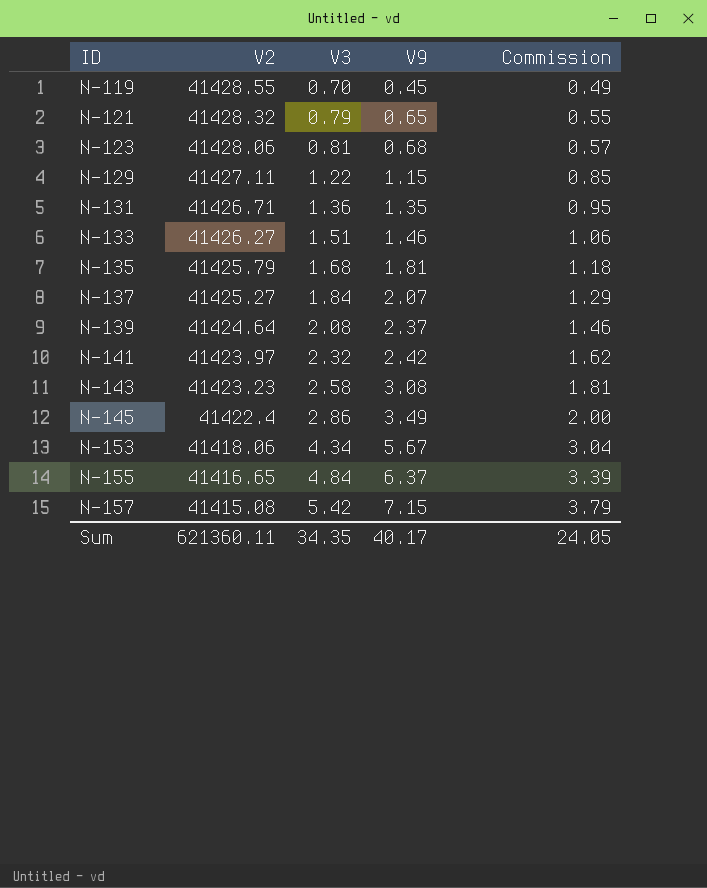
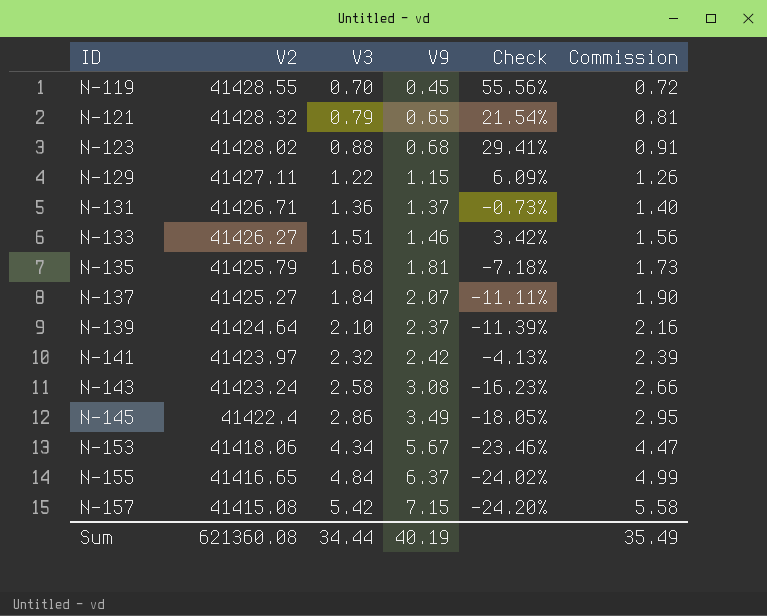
column Check | formula: none -> ([V3] - [V9]) / [V9]
column Commission | formula: [V3] * 0.7 -> [V3] * 1.03
N-123 | V2: 41428.06 -> 41428.02
N-123 | V3: 0.81 -> 0.88
N-131 | V9: 1.35 -> 1.37
N-139 | V3: 2.08 -> 2.10
N-143 | V2: 41423.23 -> 41423.24
Sum | V2: 621360.11 -> 621360.08
Sum | V3: 34.35 -> 34.44
Sum | V9: 40.17 -> 40.19
Sum | Commission: 24.05 -> 35.49

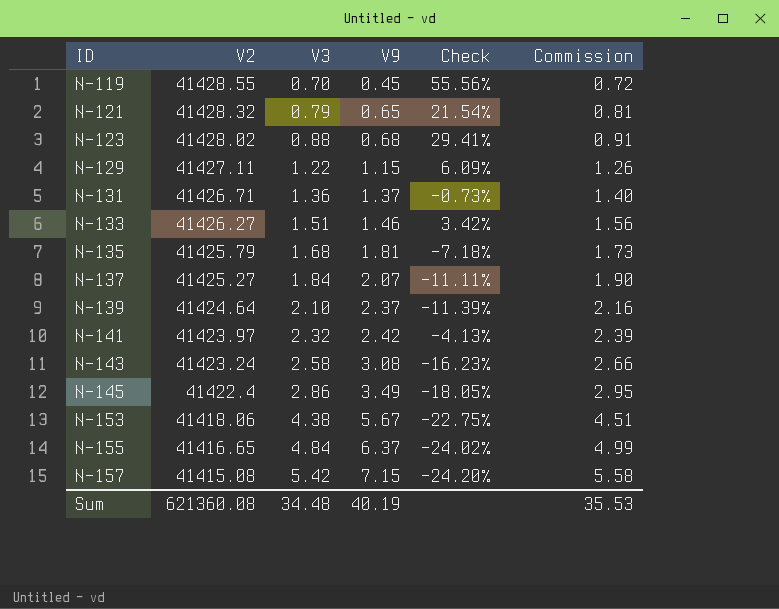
N-153 | V3: 4.34 -> 4.38
N-153 | Check: -23.46% -> -22.75%
N-153 | Commission: 4.47 -> 4.51
Sum | V3: 34.44 -> 34.48
Sum | Commission: 35.49 -> 35.53

